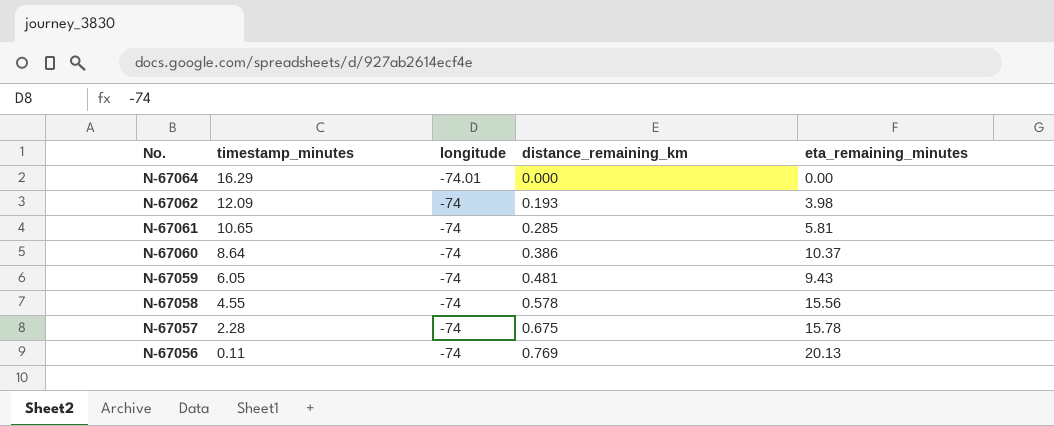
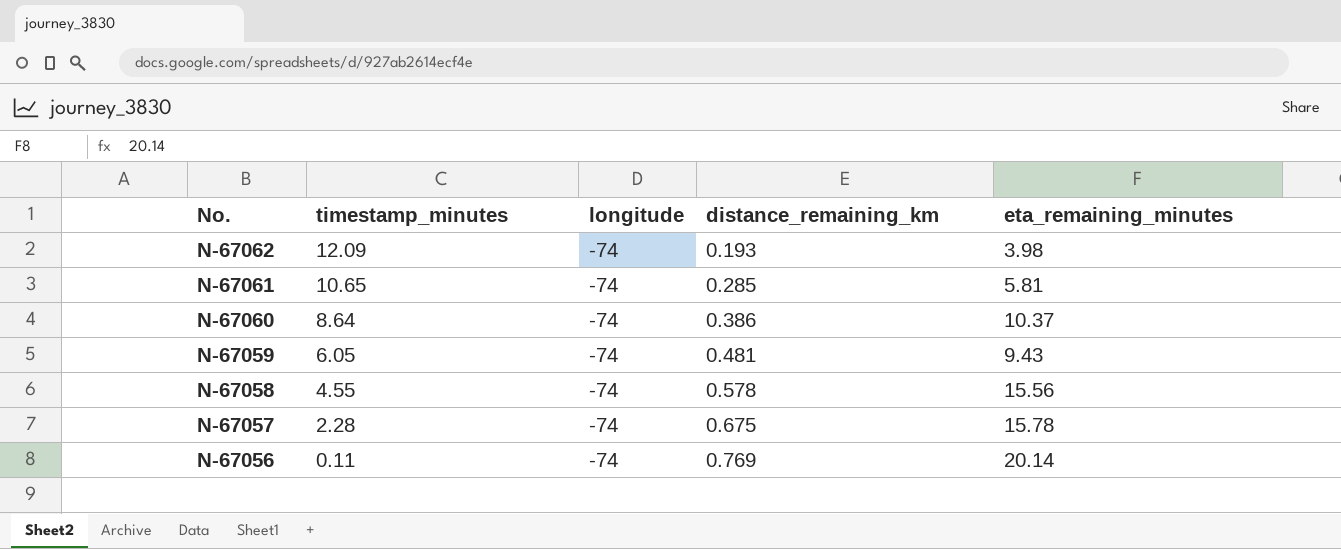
row N-67064: 16.29 | -74.01 | 0.000 | 0.00 -> none
N-67056 | eta_remaining_minutes: 20.13 -> 20.14

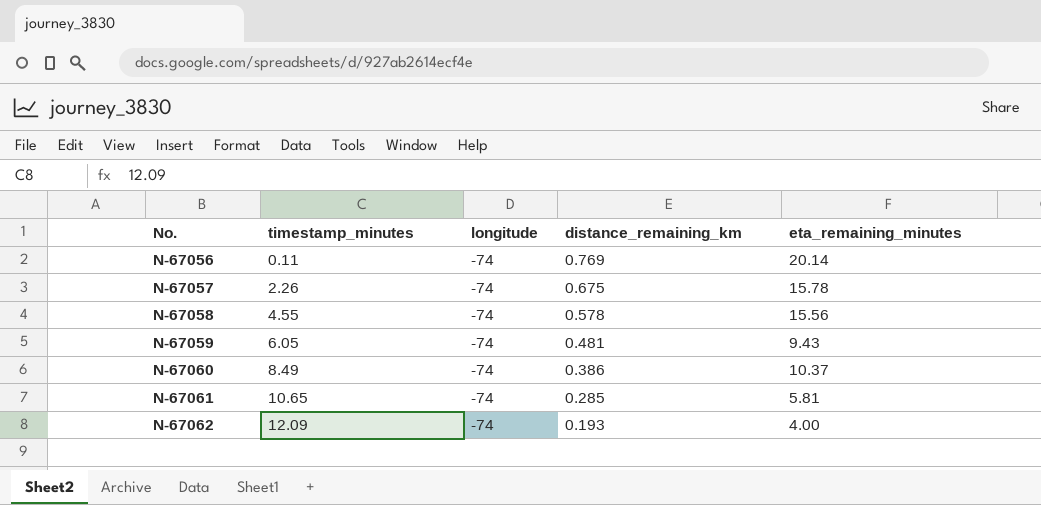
row order: No. descending -> No. ascending
N-67057 | timestamp_minutes: 2.28 -> 2.26
N-67060 | timestamp_minutes: 8.64 -> 8.49
N-67062 | eta_remaining_minutes: 3.98 -> 4.00

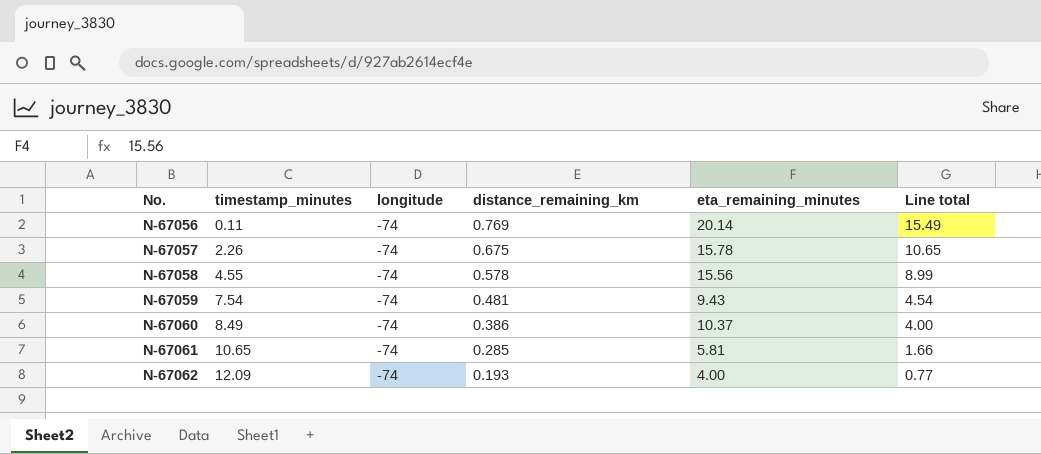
column Line total | formula: none -> [distance_remaining_km] * [eta_remaining_minutes]
N-67059 | timestamp_minutes: 6.05 -> 7.54

